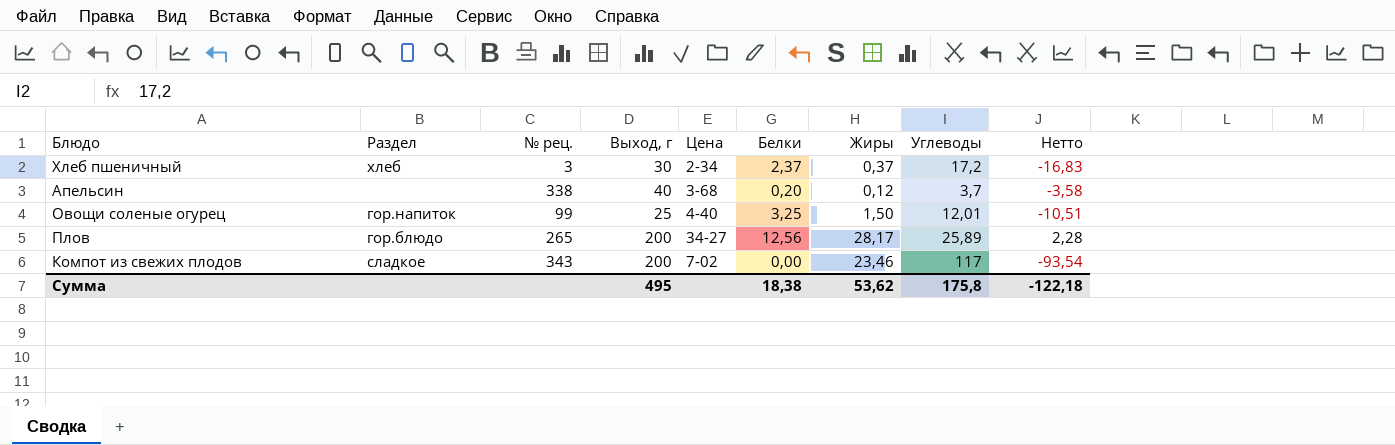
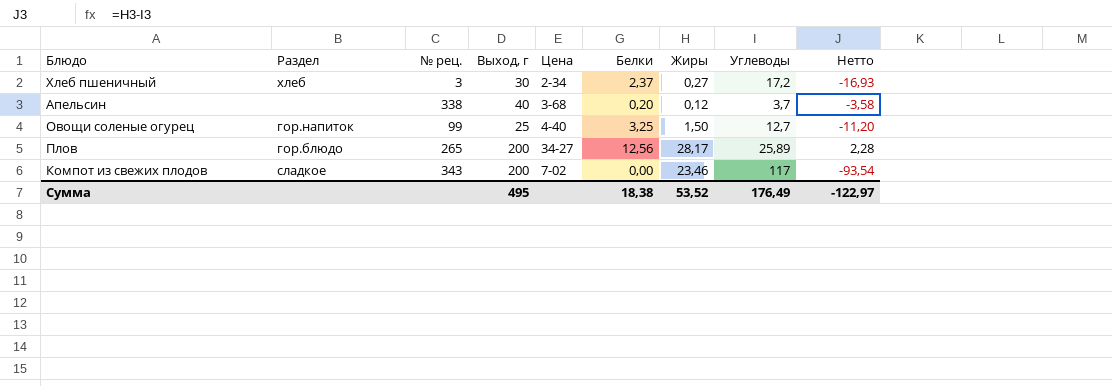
Хлеб пшеничный | Жиры: 0,37 -> 0,27
Хлеб пшеничный | Нетто: -16,83 -> -16,93
Овощи соленые огурец | Углеводы: 12,01 -> 12,7
Овощи соленые огурец | Нетто: -10,51 -> -11,20
Сумма | Жиры: 53,62 -> 53,52
Сумма | Углеводы: 175,8 -> 176,49
Сумма | Нетто: -122,18 -> -122,97

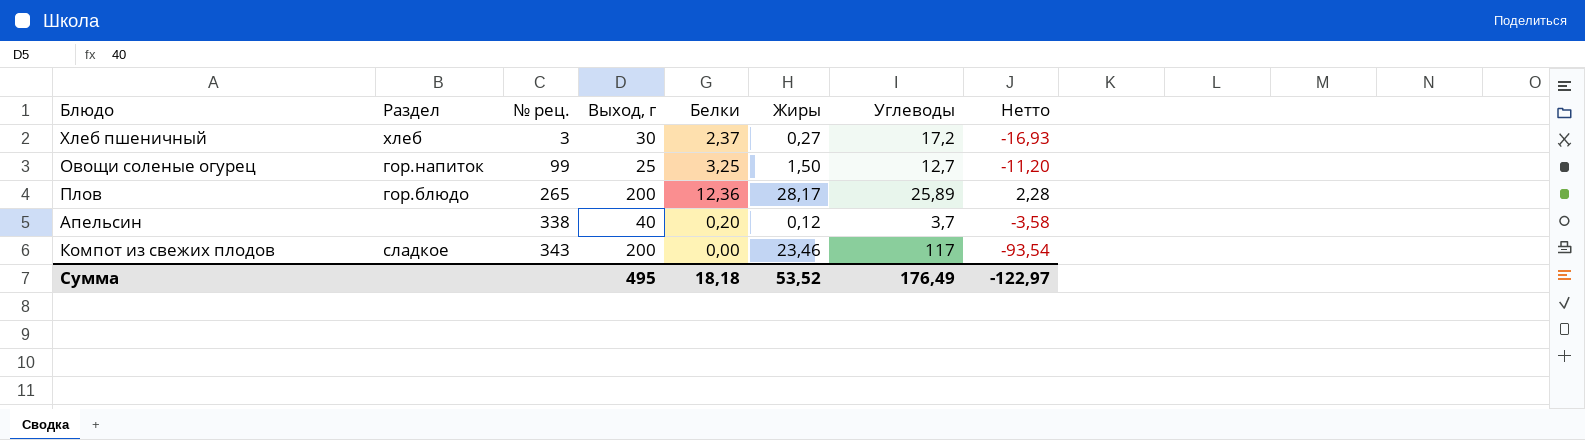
row order: none -> № рец. ascending
column Цена | position: 5 -> none
Плов | Белки: 12,56 -> 12,36
Сумма | Белки: 18,38 -> 18,18

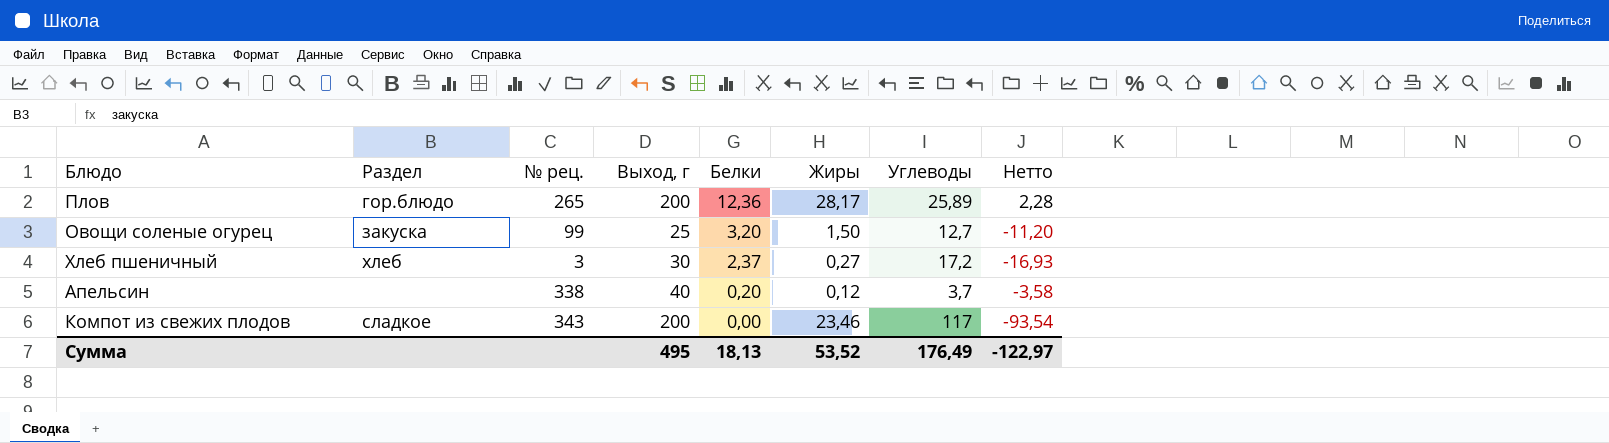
row order: № рец. ascending -> Белки descending
Овощи соленые огурец | Раздел: гор.напиток -> закуска
Овощи соленые огурец | Белки: 3,25 -> 3,20
Сумма | Белки: 18,18 -> 18,13

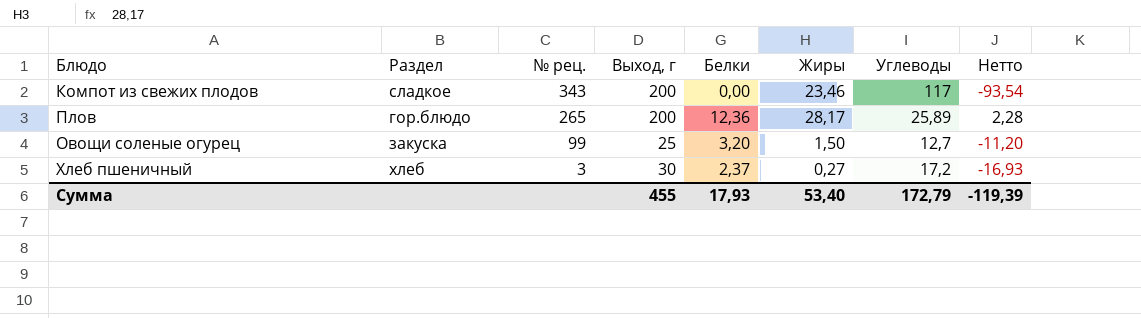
row order: Белки descending -> № рец. descending
row Апельсин: none | 338 | 40 | 0,20 | 0,12 | 3,7 | -3,58 -> none
Сумма | Выход, г: 495 -> 455
Сумма | Белки: 18,13 -> 17,93
Сумма | Жиры: 53,52 -> 53,40
Сумма | Углеводы: 176,49 -> 172,79
Сумма | Нетто: -122,97 -> -119,39

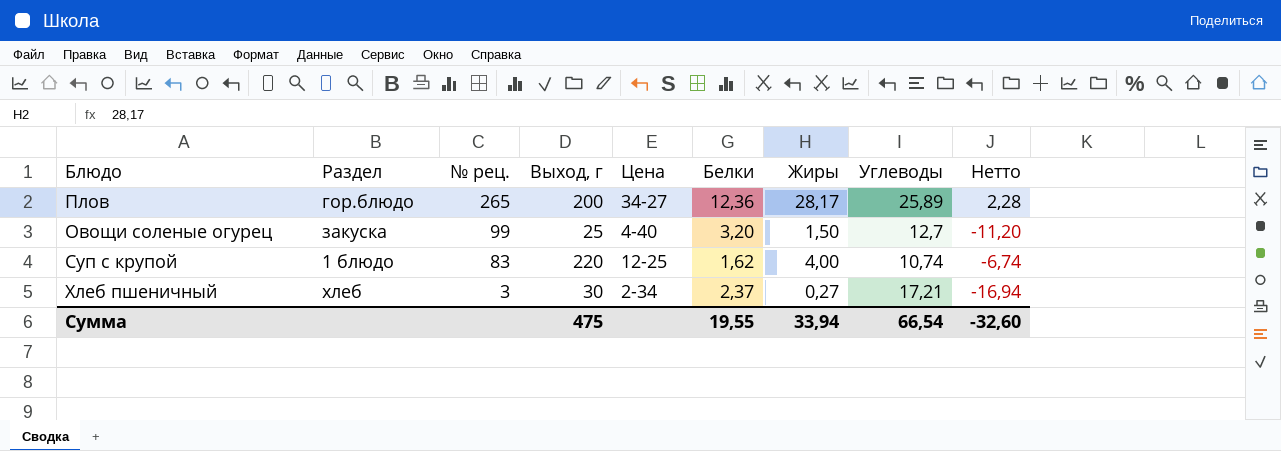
column Цена | position: none -> 5
row Компот из свежих плодов: сладкое | 343 | 200 | 0,00 | 23,46 | 117 | -93,54 -> none
row Суп с крупой: none -> 1 блюдо | 83 | 220 | 12-25 | 1,62 | 4,00 | 10,74 | -6,74
Хлеб пшеничный | Углеводы: 17,2 -> 17,21
Хлеб пшеничный | Нетто: -16,93 -> -16,94
Сумма | Выход, г: 455 -> 475
Сумма | Белки: 17,93 -> 19,55
Сумма | Жиры: 53,40 -> 33,94
Сумма | Углеводы: 172,79 -> 66,54
Сумма | Нетто: -119,39 -> -32,60

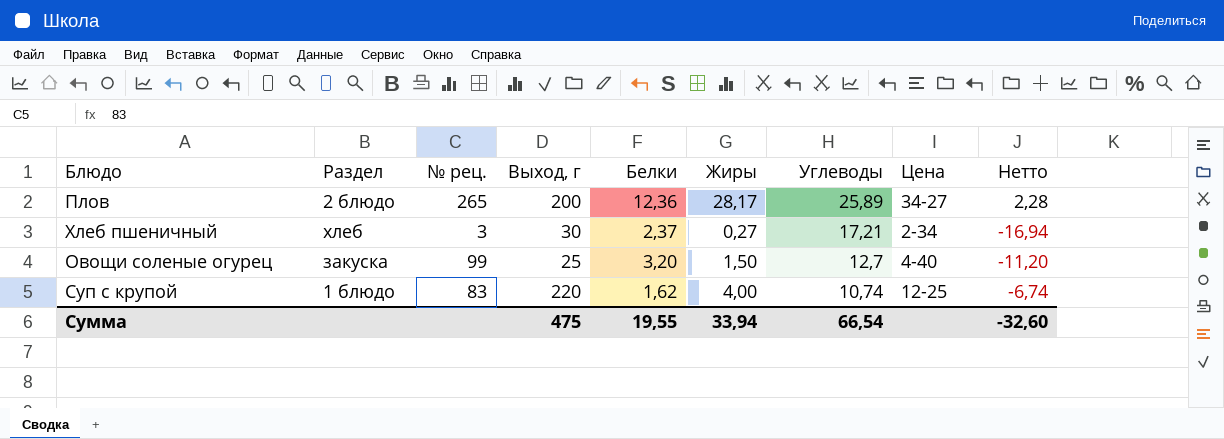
row order: № рец. descending -> Углеводы descending
column Цена | position: 5 -> 8
Плов | Раздел: гор.блюдо -> 2 блюдо

